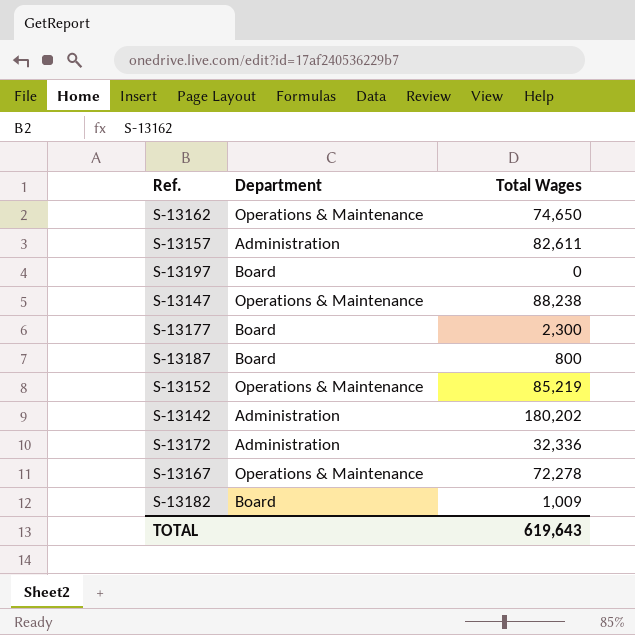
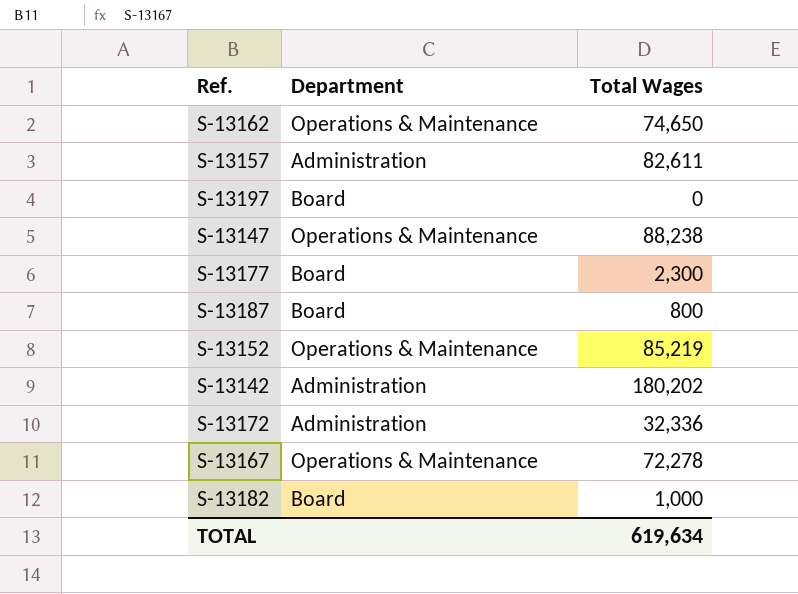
S-13182 | Total Wages: 1,009 -> 1,000
TOTAL | Total Wages: 619,643 -> 619,634

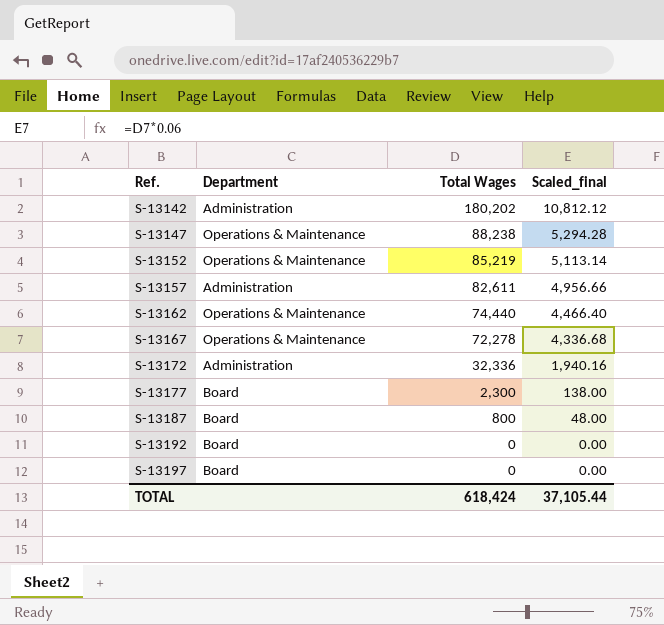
row order: none -> Ref. ascending
column Scaled_final | formula: none -> [Total Wages] * 0.06
row S-13182: Board | 1,000 -> none
S-13162 | Total Wages: 74,650 -> 74,440
row S-13192: none -> Board | 0 | 0.00
TOTAL | Total Wages: 619,634 -> 618,424

